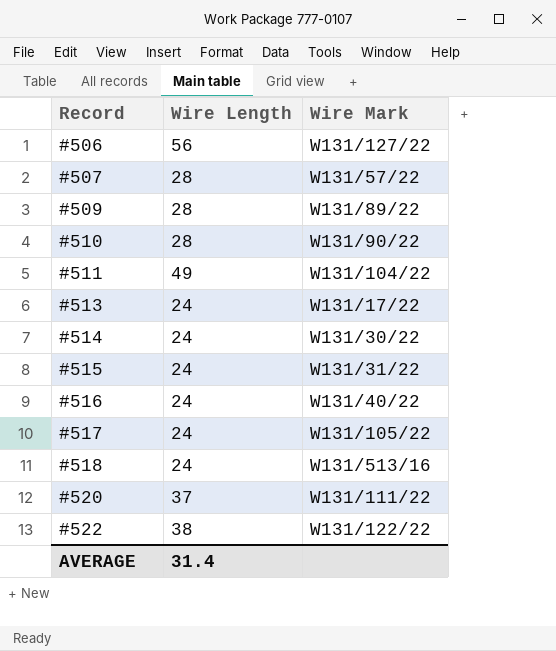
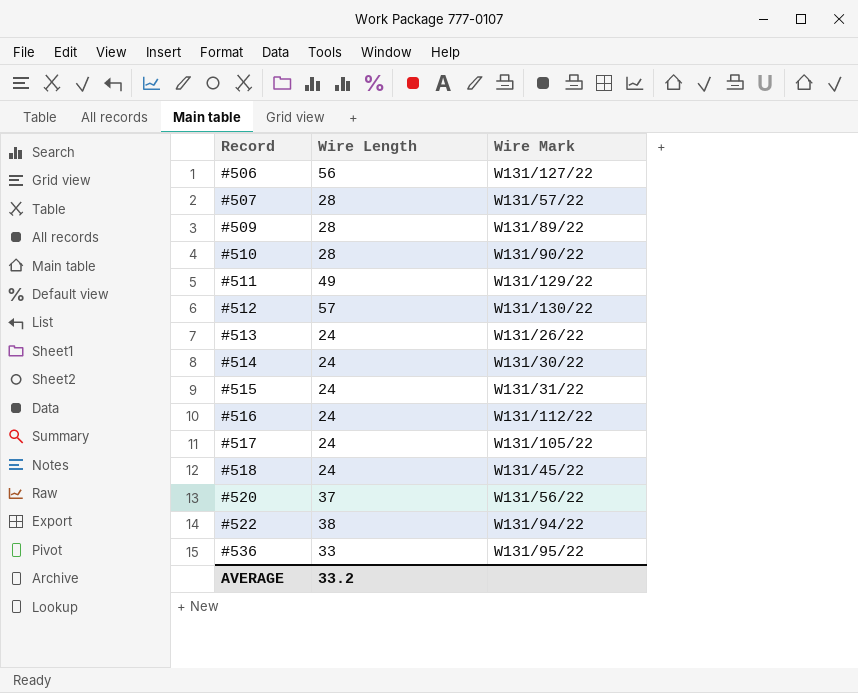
#511 | Wire Mark: W131/104/22 -> W131/129/22
row #512: none -> 57 | W131/130/22
#513 | Wire Mark: W131/17/22 -> W131/26/22
#516 | Wire Mark: W131/40/22 -> W131/112/22
#518 | Wire Mark: W131/513/16 -> W131/45/22
#520 | Wire Mark: W131/111/22 -> W131/56/22
#522 | Wire Mark: W131/122/22 -> W131/94/22
row #536: none -> 33 | W131/95/22
AVERAGE | Wire Length: 31.4 -> 33.2

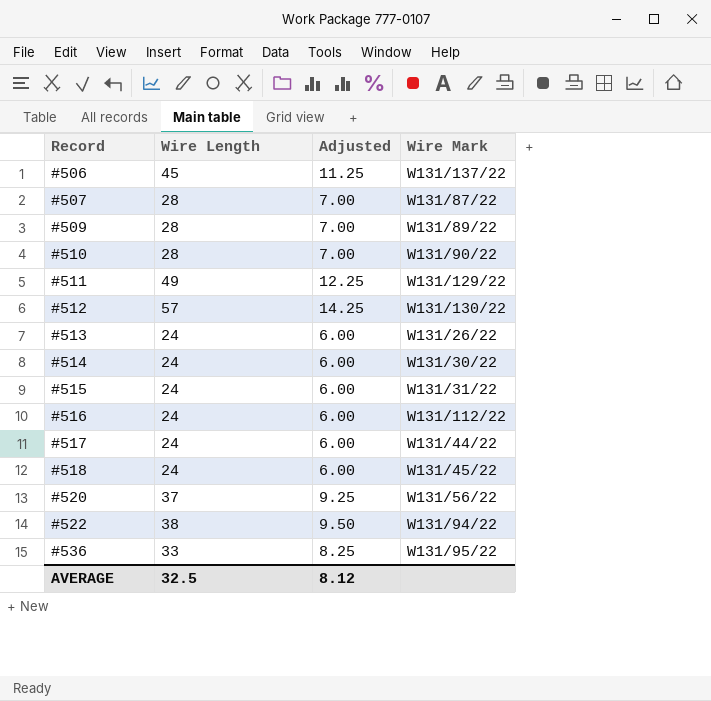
column Adjusted | formula: none -> [Wire Length] * 0.25
#506 | Wire Length: 56 -> 45
#506 | Wire Mark: W131/127/22 -> W131/137/22
#507 | Wire Mark: W131/57/22 -> W131/87/22
#517 | Wire Mark: W131/105/22 -> W131/44/22
AVERAGE | Wire Length: 33.2 -> 32.5

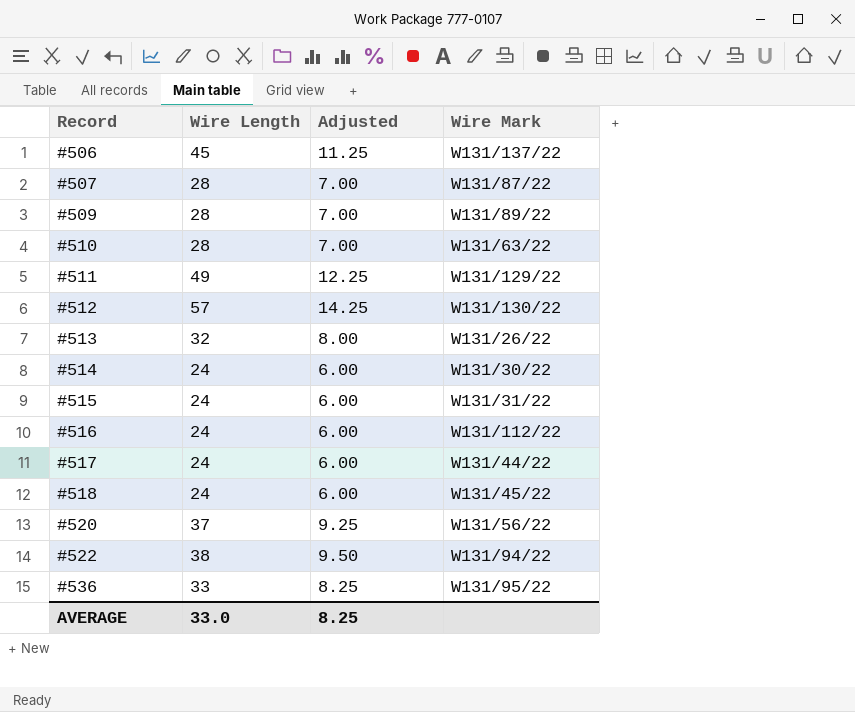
#510 | Wire Mark: W131/90/22 -> W131/63/22
#513 | Wire Length: 24 -> 32
#513 | Adjusted: 6.00 -> 8.00
AVERAGE | Wire Length: 32.5 -> 33.0
AVERAGE | Adjusted: 8.12 -> 8.25

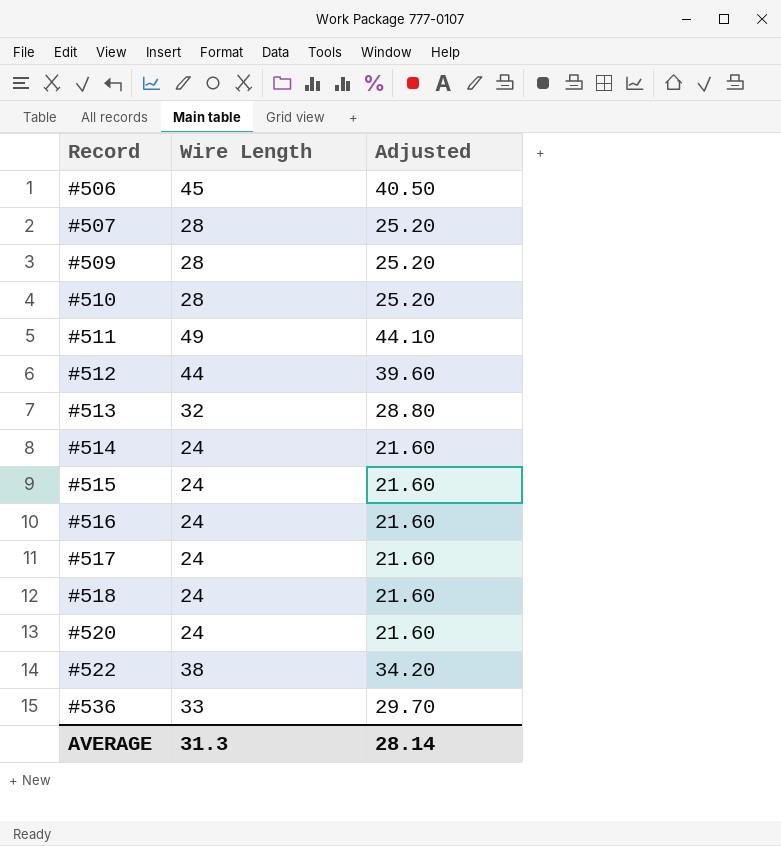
column Wire Mark | position: 4 -> none
column Adjusted | formula: [Wire Length] * 0.25 -> [Wire Length] * 0.9
#512 | Wire Length: 57 -> 44
#520 | Wire Length: 37 -> 24
AVERAGE | Wire Length: 33.0 -> 31.3
AVERAGE | Adjusted: 8.25 -> 28.14

